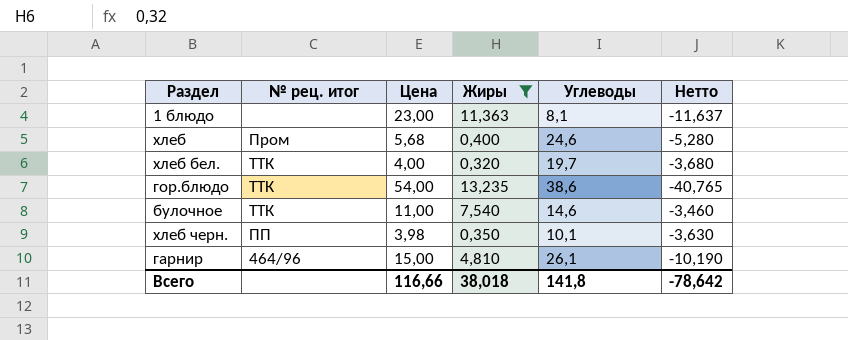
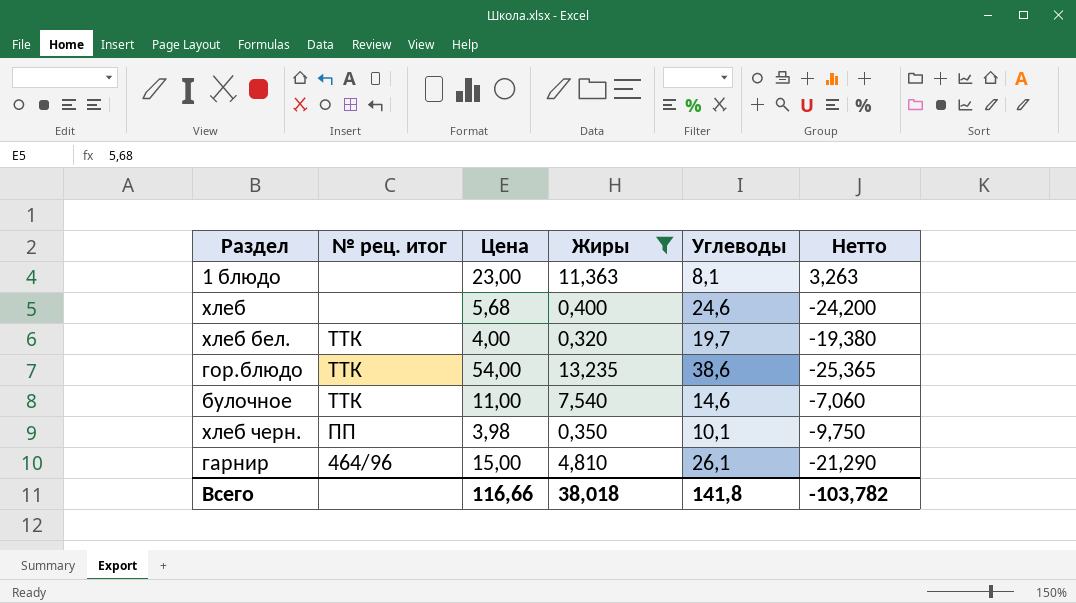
column Нетто | formula: [Жиры] - [Цена] -> [Жиры] - [Углеводы]
хлеб | № рец. итог: Пром -> none
Всего | Нетто: -78,642 -> -103,782

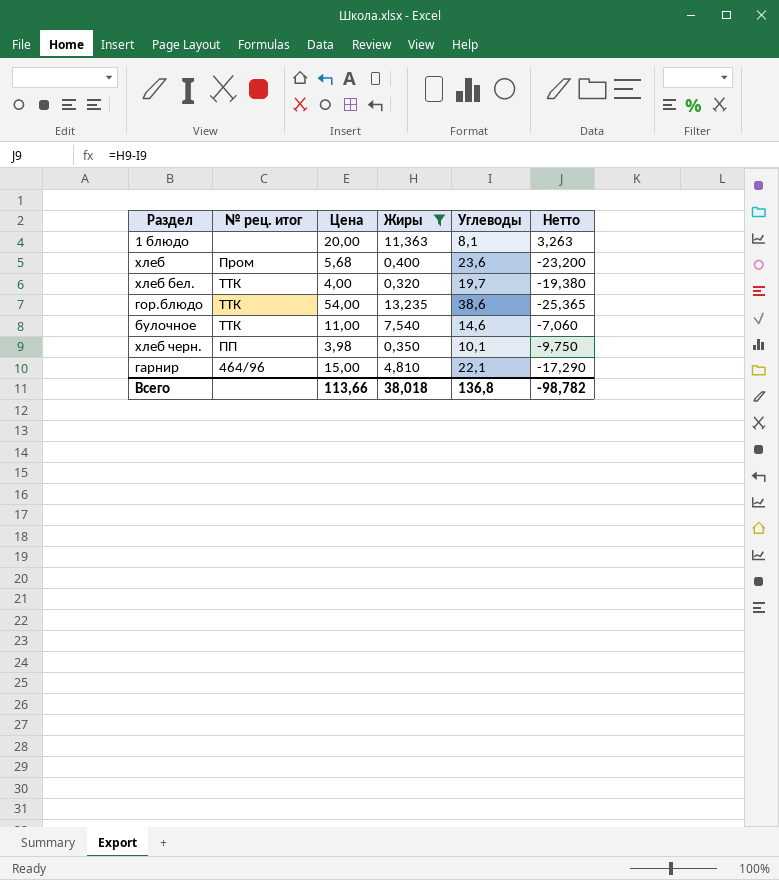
1 блюдо | Цена: 23,00 -> 20,00
хлеб | № рец. итог: none -> Пром
хлеб | Углеводы: 24,6 -> 23,6
хлеб | Нетто: -24,200 -> -23,200
гарнир | Углеводы: 26,1 -> 22,1
гарнир | Нетто: -21,290 -> -17,290
Всего | Цена: 116,66 -> 113,66
Всего | Углеводы: 141,8 -> 136,8
Всего | Нетто: -103,782 -> -98,782

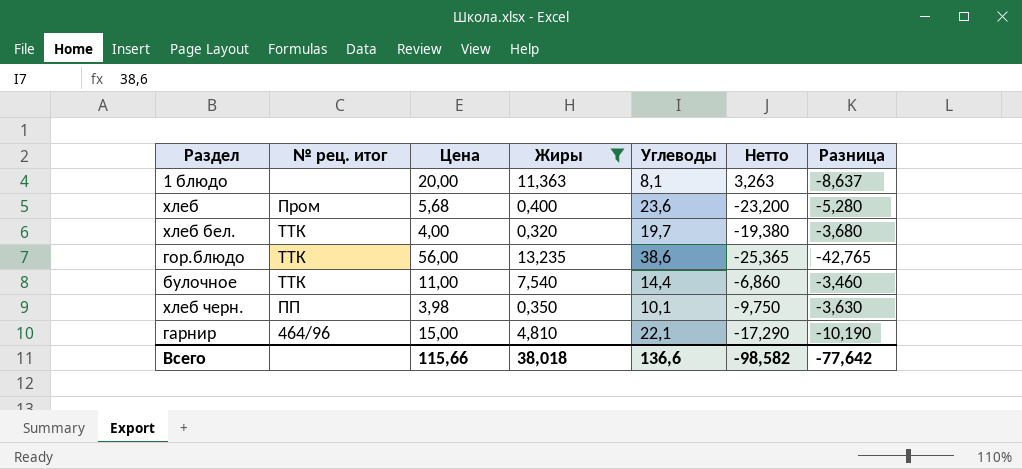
column Разница | formula: none -> [Жиры] - [Цена]
гор.блюдо | Цена: 54,00 -> 56,00
булочное | Углеводы: 14,6 -> 14,4
булочное | Нетто: -7,060 -> -6,860
Всего | Цена: 113,66 -> 115,66
Всего | Углеводы: 136,8 -> 136,6
Всего | Нетто: -98,782 -> -98,582

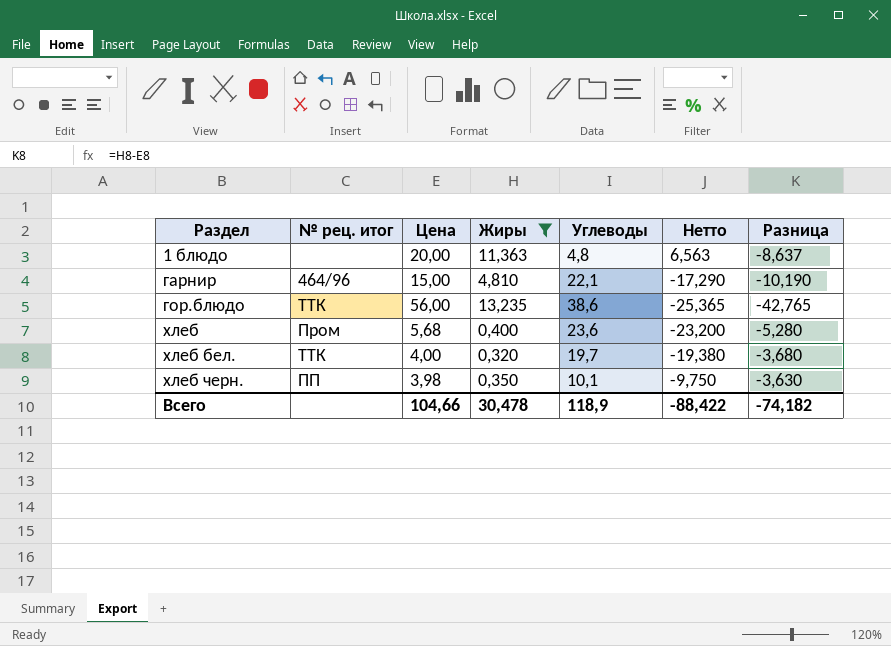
row order: none -> Раздел ascending
row булочное: ТТК | 11,00 | 7,540 | 14,4 | -6,860 | -3,460 -> none
1 блюдо | Углеводы: 8,1 -> 4,8
1 блюдо | Нетто: 3,263 -> 6,563
Всего | Цена: 115,66 -> 104,66
Всего | Жиры: 38,018 -> 30,478
Всего | Углеводы: 136,6 -> 118,9
Всего | Нетто: -98,582 -> -88,422
Всего | Разница: -77,642 -> -74,182

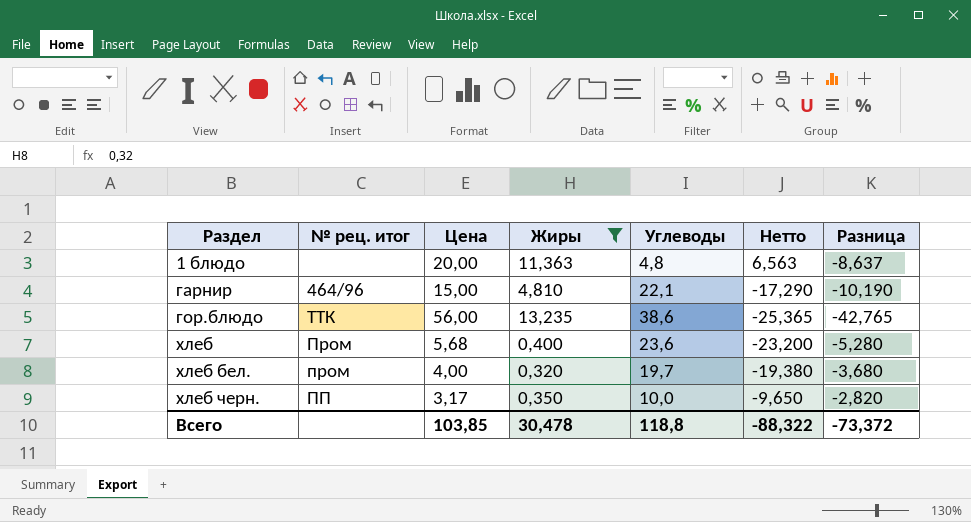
хлеб бел. | № рец. итог: ТТК -> пром
хлеб черн. | Цена: 3,98 -> 3,17
хлеб черн. | Углеводы: 10,1 -> 10,0
хлеб черн. | Нетто: -9,750 -> -9,650
хлеб черн. | Разница: -3,630 -> -2,820
Всего | Цена: 104,66 -> 103,85
Всего | Углеводы: 118,9 -> 118,8
Всего | Нетто: -88,422 -> -88,322
Всего | Разница: -74,182 -> -73,372

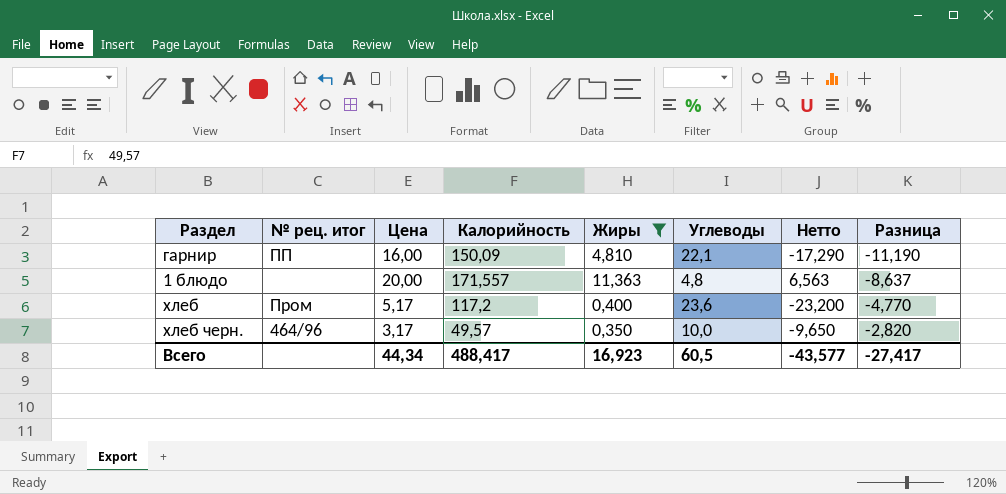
row order: Раздел ascending -> Разница ascending
column Калорийность | position: none -> 4
row гор.блюдо: ТТК | 56,00 | 13,235 | 38,6 | -25,365 | -42,765 -> none
row хлеб бел.: пром | 4,00 | 0,320 | 19,7 | -19,380 | -3,680 -> none
гарнир | № рец. итог: 464/96 -> ПП
гарнир | Цена: 15,00 -> 16,00
гарнир | Разница: -10,190 -> -11,190
хлеб | Цена: 5,68 -> 5,17
хлеб | Разница: -5,280 -> -4,770
хлеб черн. | № рец. итог: ПП -> 464/96
Всего | Цена: 103,85 -> 44,34
Всего | Жиры: 30,478 -> 16,923
Всего | Углеводы: 118,8 -> 60,5
Всего | Нетто: -88,322 -> -43,577
Всего | Разница: -73,372 -> -27,417

